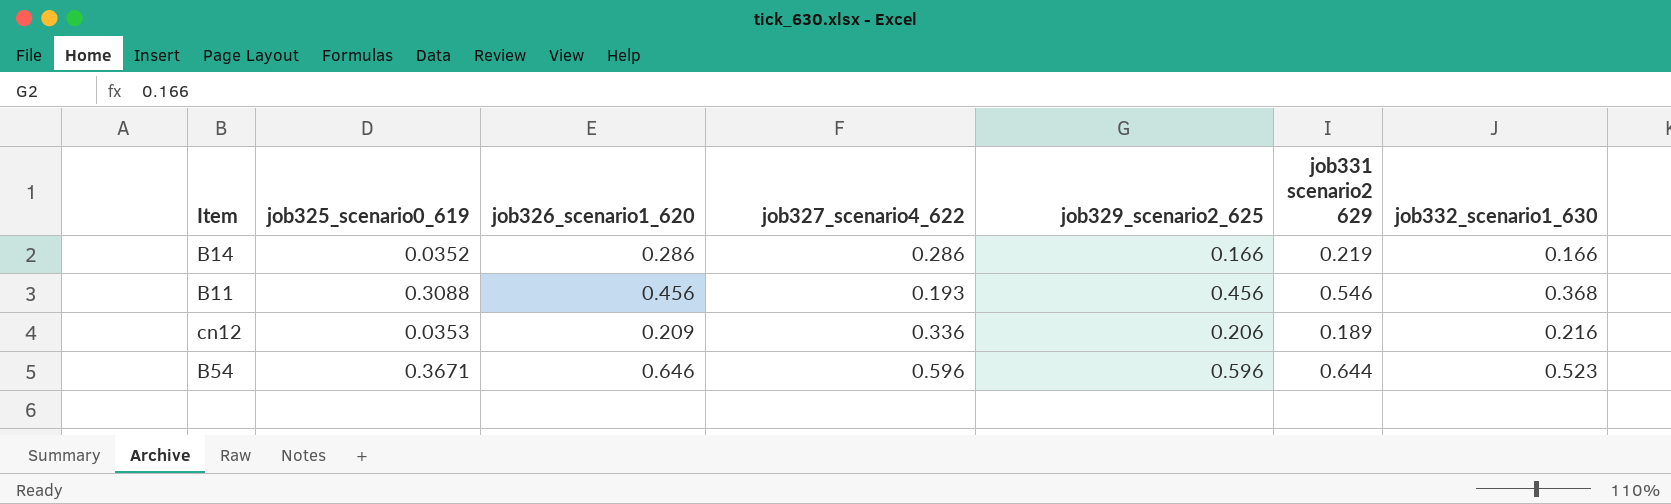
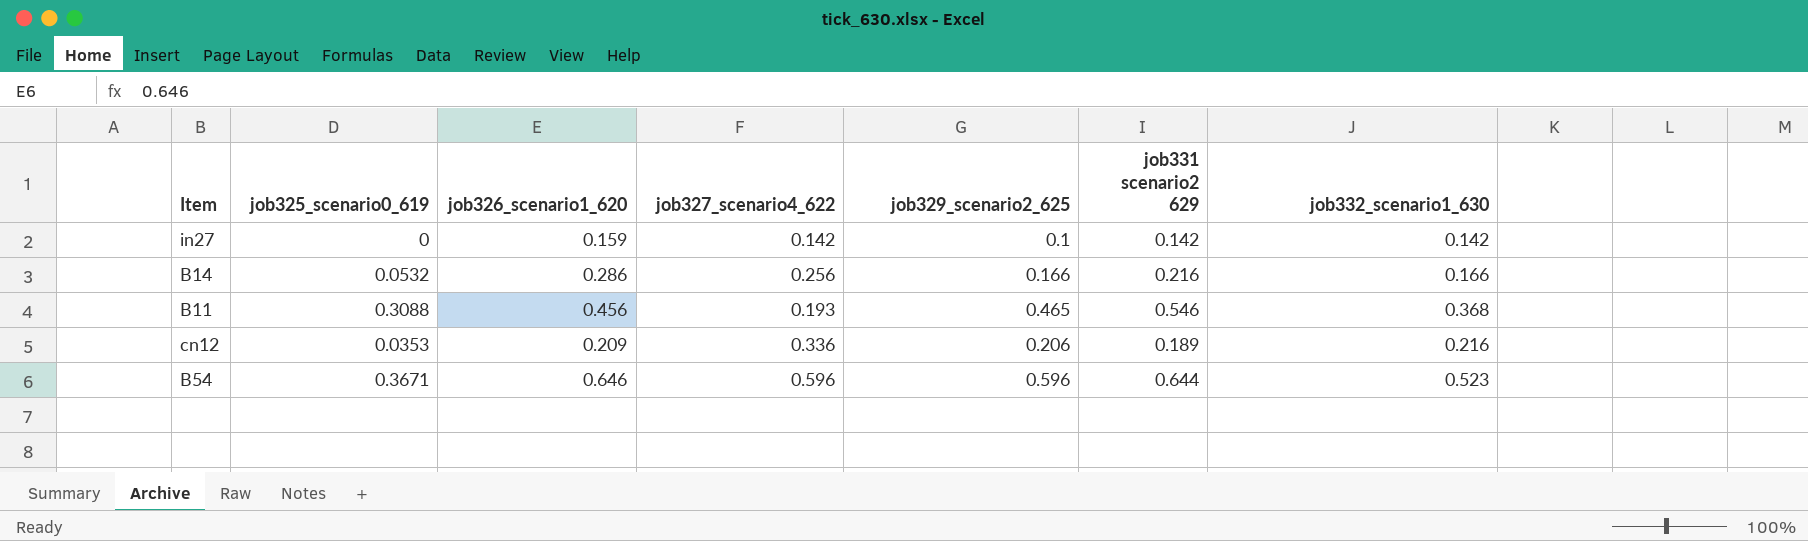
row in27: none -> 0 | 0.159 | 0.142 | 0.1 | 0.142 | 0.142
B14 | job325_scenario0_619: 0.0352 -> 0.0532
B14 | job327_scenario4_622: 0.286 -> 0.256
B14 | job331 scenario2 629: 0.219 -> 0.216
B11 | job329_scenario2_625: 0.456 -> 0.465

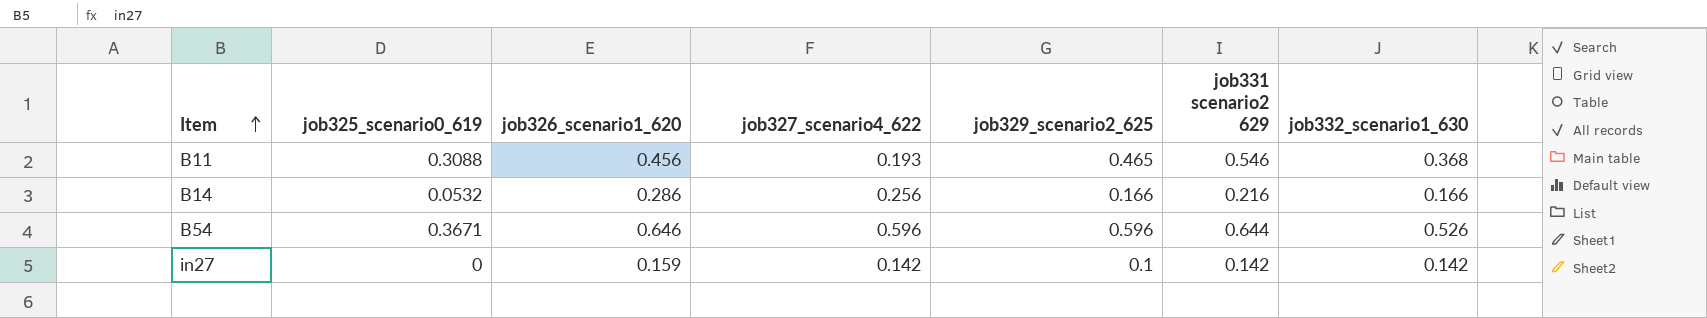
row order: none -> Item ascending
row cn12: 0.0353 | 0.209 | 0.336 | 0.206 | 0.189 | 0.216 -> none
B54 | job332_scenario1_630: 0.523 -> 0.526

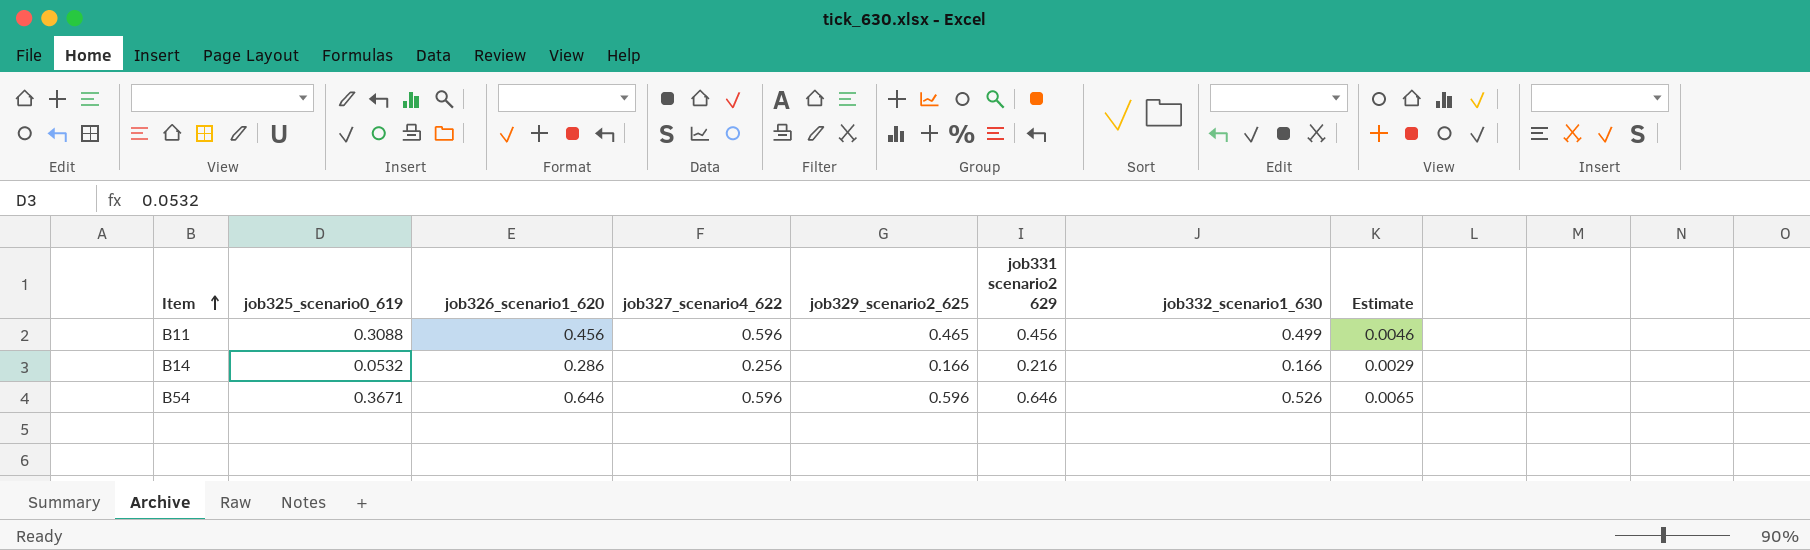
column Estimate | formula: none -> [job326_scenario1_620] * 0.01
row in27: 0 | 0.159 | 0.142 | 0.1 | 0.142 | 0.142 -> none
B11 | job327_scenario4_622: 0.193 -> 0.596
B11 | job331 scenario2 629: 0.546 -> 0.456
B11 | job332_scenario1_630: 0.368 -> 0.499
B54 | job331 scenario2 629: 0.644 -> 0.646

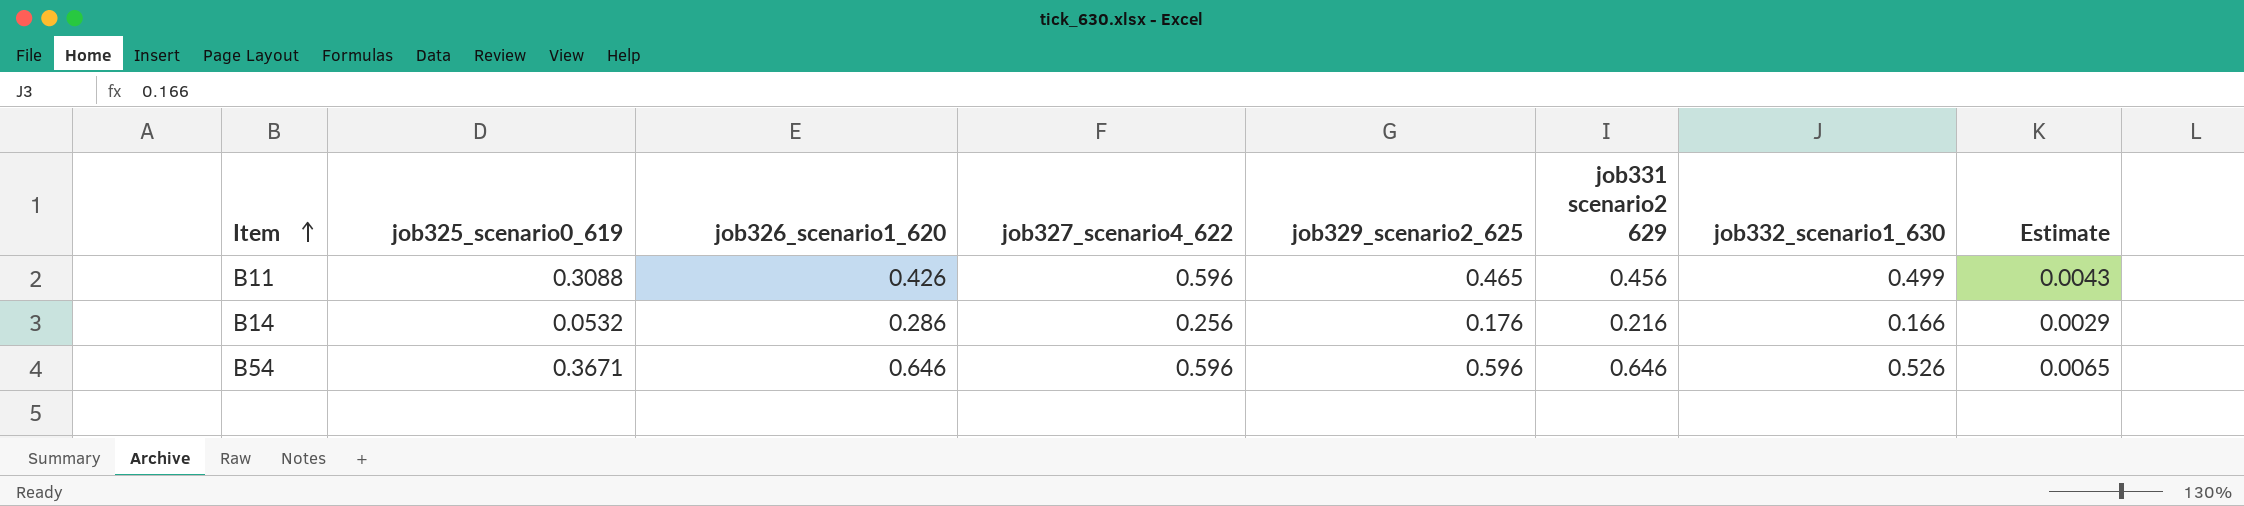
B11 | job326_scenario1_620: 0.456 -> 0.426
B11 | Estimate: 0.0046 -> 0.0043
B14 | job329_scenario2_625: 0.166 -> 0.176

